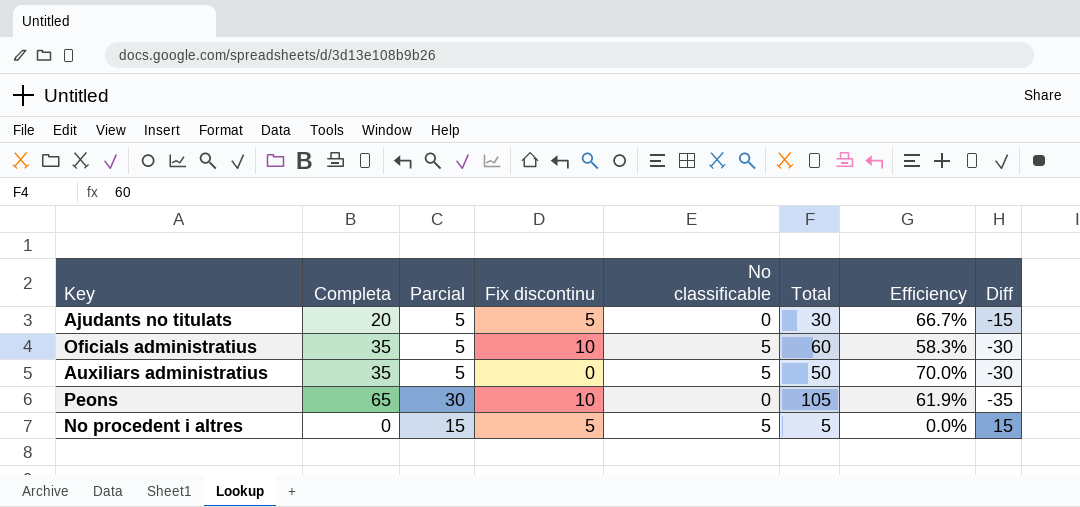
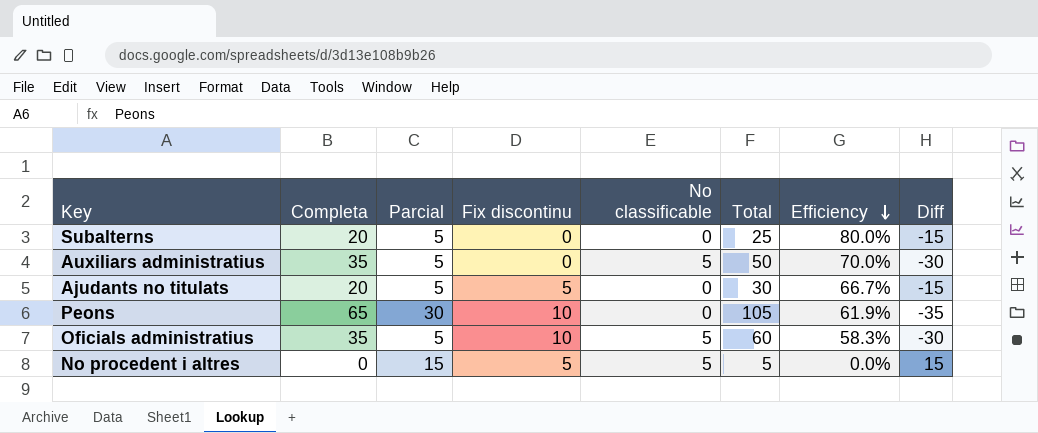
row order: none -> Efficiency descending
row Subalterns: none -> 20 | 5 | 0 | 0 | 25 | 80.0% | -15

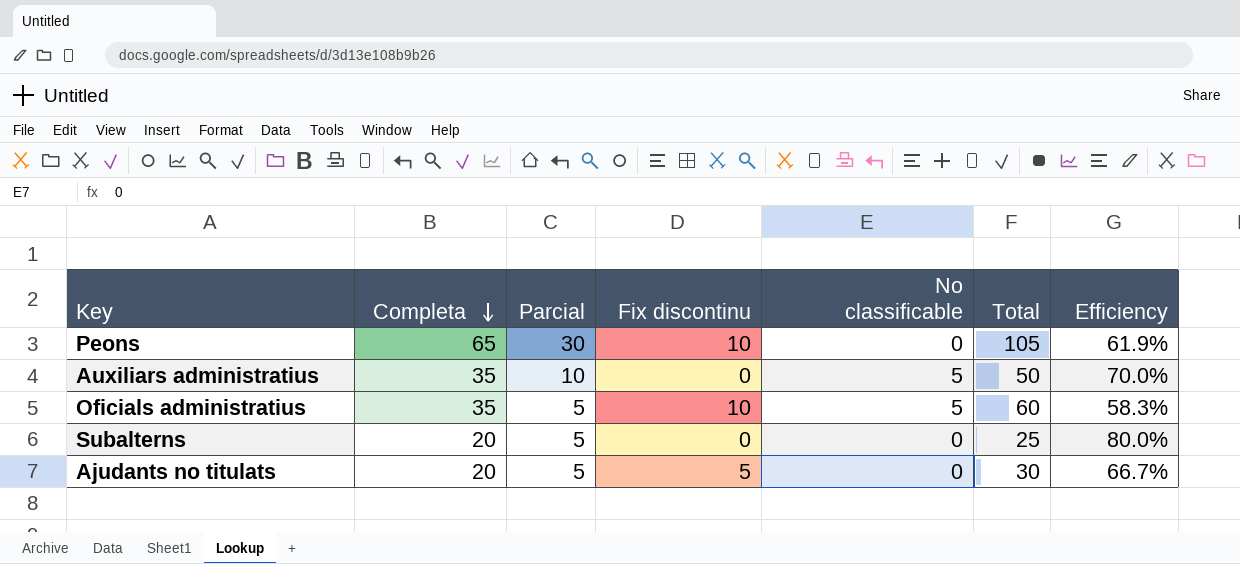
row order: Efficiency descending -> Completa descending
column Diff | formula: [Parcial] - [Completa] -> none
row No procedent i altres: 0 | 15 | 5 | 5 | 5 | 0.0% | 15 -> none
Auxiliars administratius | Parcial: 5 -> 10

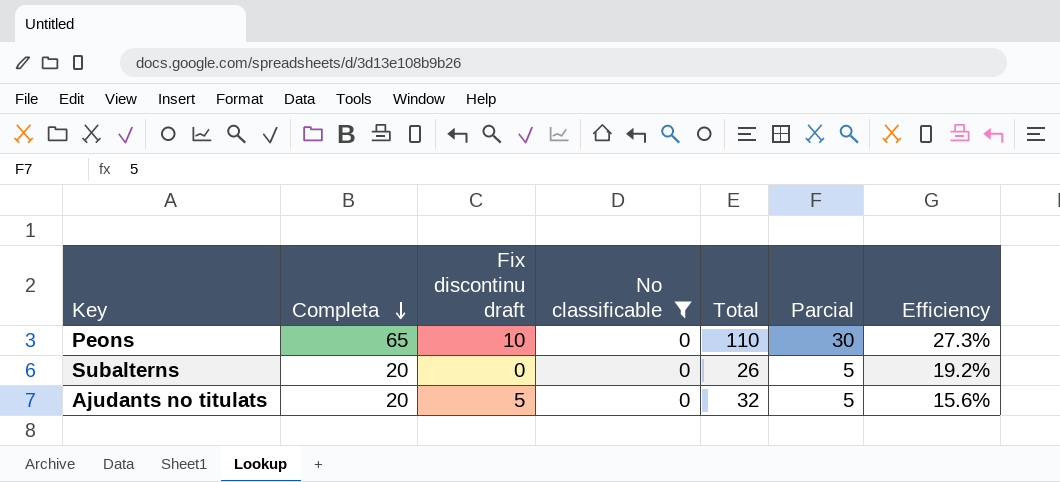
filter: none -> No classificable = 0
column name: Fix discontinu -> Fix discontinu draft
column Parcial | position: 3 -> 6
column Efficiency | formula: [Completa] / [Total] -> [Parcial] / [Total]
Peons | Total: 105 -> 110
Subalterns | Total: 25 -> 26
Ajudants no titulats | Total: 30 -> 32

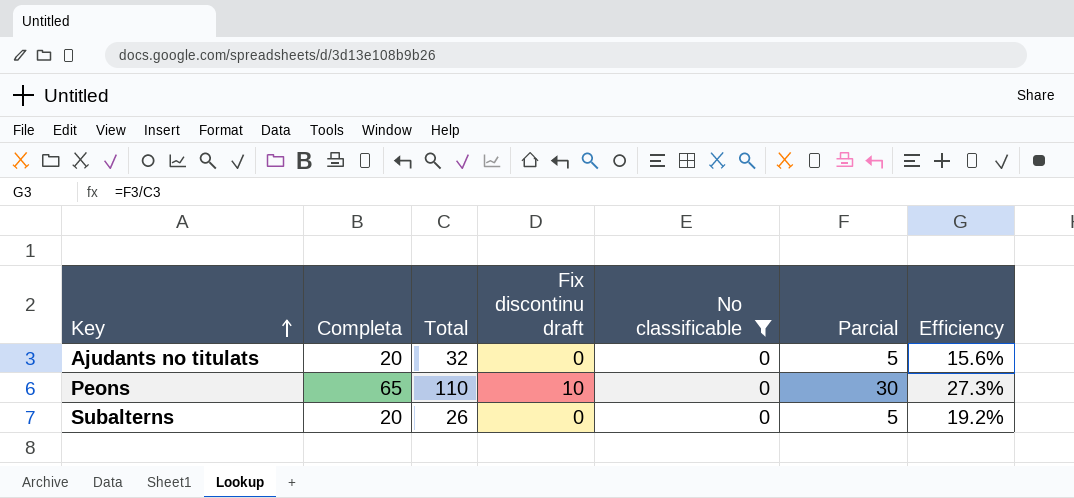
row order: Completa descending -> Key ascending
column Total | position: 5 -> 3
Ajudants no titulats | Fix discontinu draft: 5 -> 0

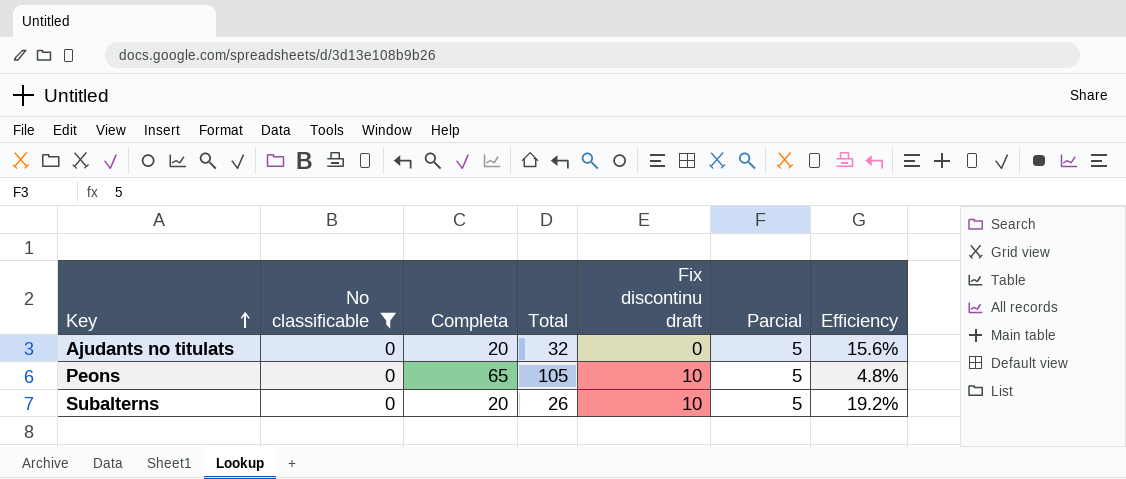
column No classificable | position: 5 -> 2
Peons | Total: 110 -> 105
Peons | Parcial: 30 -> 5
Peons | Efficiency: 27.3% -> 4.8%
Subalterns | Fix discontinu draft: 0 -> 10

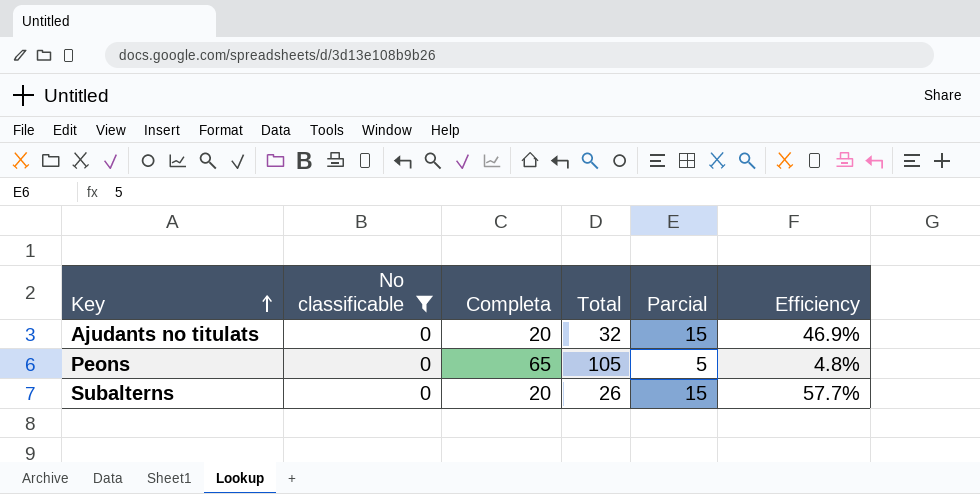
column Fix discontinu draft | position: 5 -> none
Ajudants no titulats | Parcial: 5 -> 15
Ajudants no titulats | Efficiency: 15.6% -> 46.9%
Subalterns | Parcial: 5 -> 15
Subalterns | Efficiency: 19.2% -> 57.7%

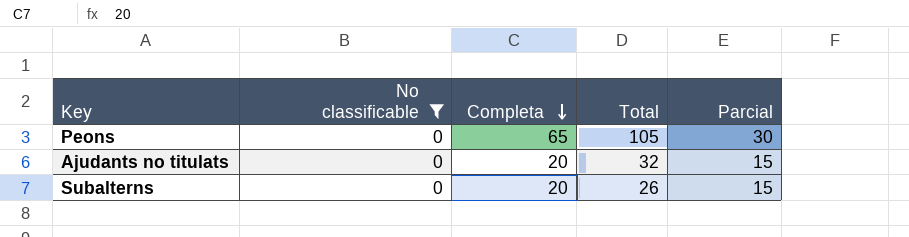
row order: Key ascending -> Completa descending
column Efficiency | formula: [Parcial] / [Total] -> none
Peons | Parcial: 5 -> 30

